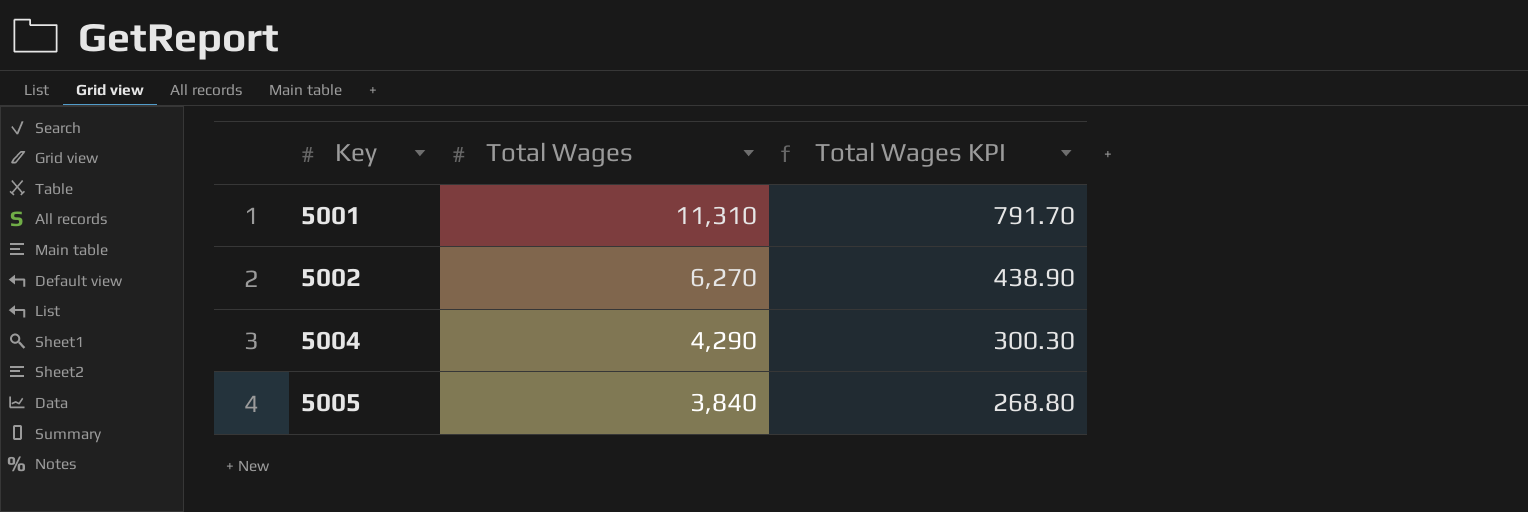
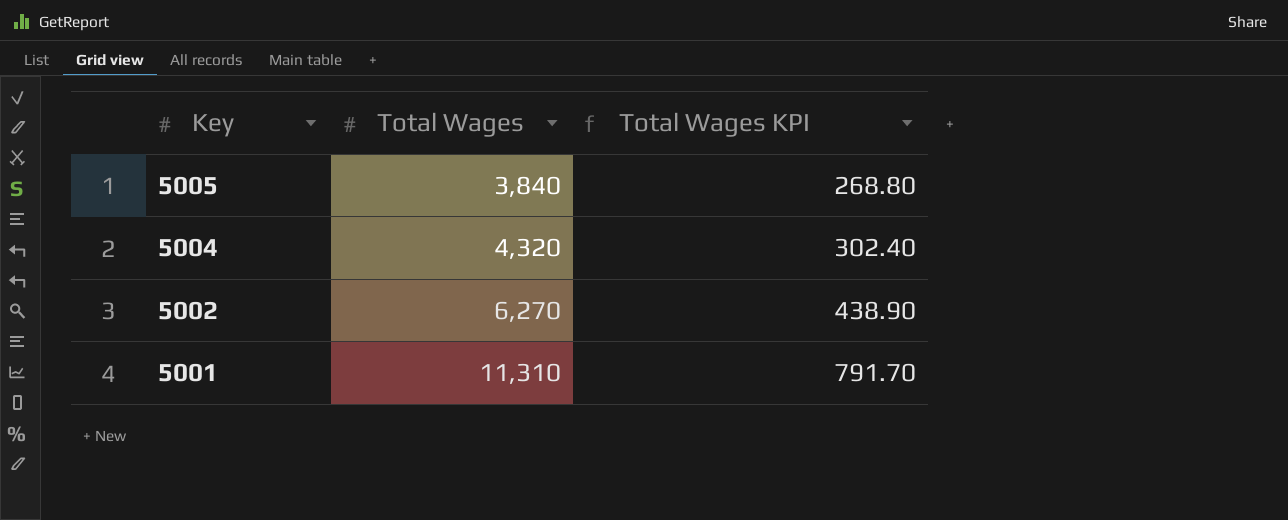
row order: Key ascending -> Key descending
5004 | Total Wages: 4,290 -> 4,320
5004 | Total Wages KPI: 300.30 -> 302.40

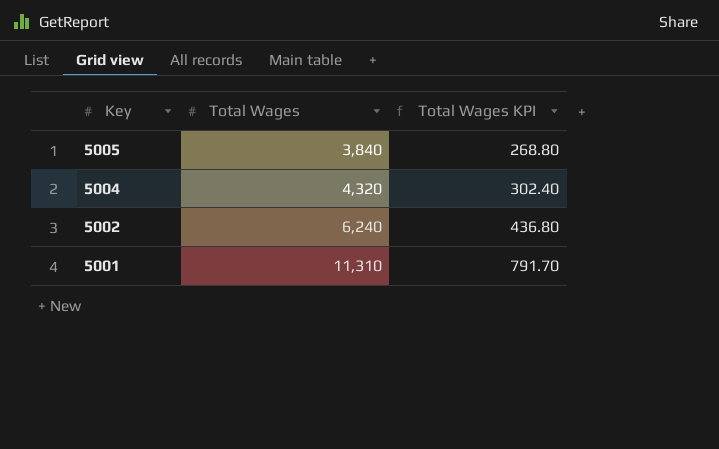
5002 | Total Wages: 6,270 -> 6,240
5002 | Total Wages KPI: 438.90 -> 436.80

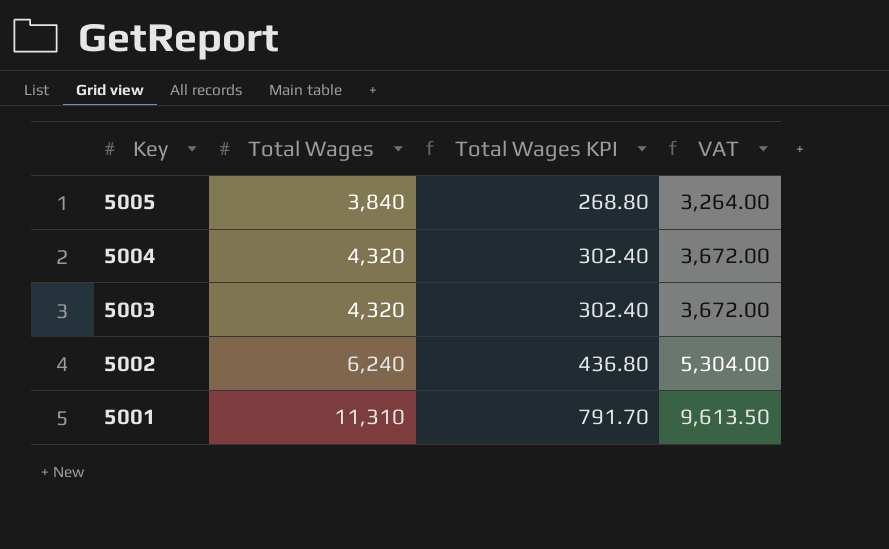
column VAT | formula: none -> [Total Wages] * 0.85
row 5003: none -> 4,320 | 302.40 | 3,672.00

